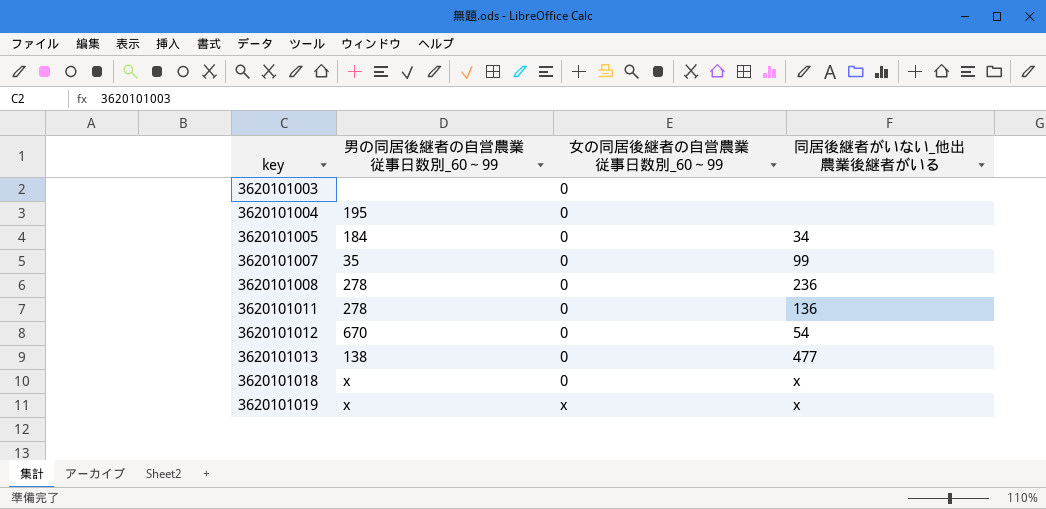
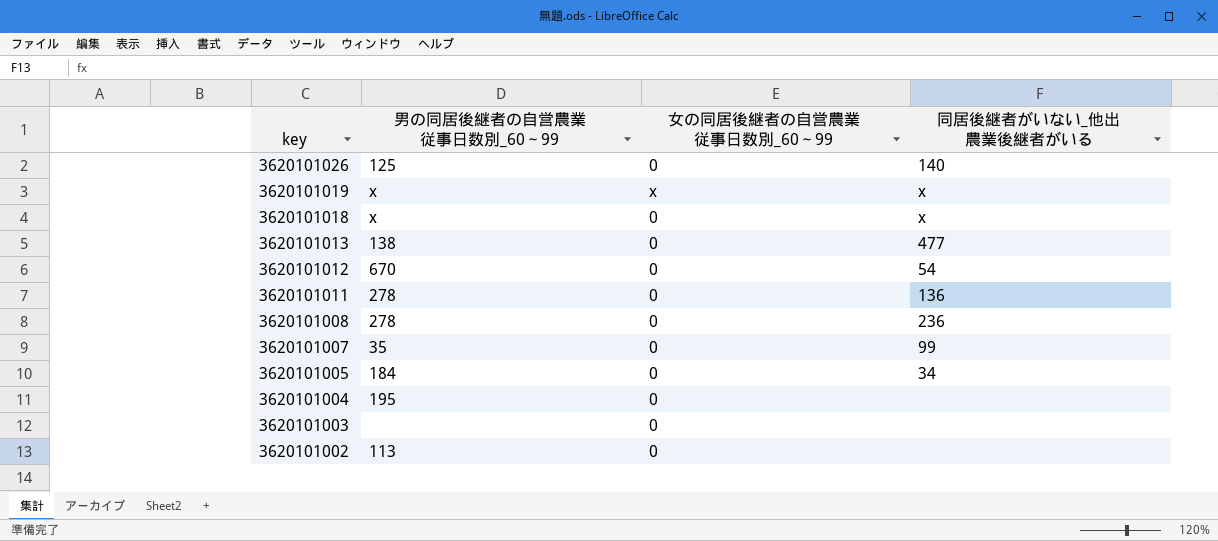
row order: key ascending -> key descending
row 3620101026: none -> 125 | 0 | 140
row 3620101002: none -> 113 | 0 | none

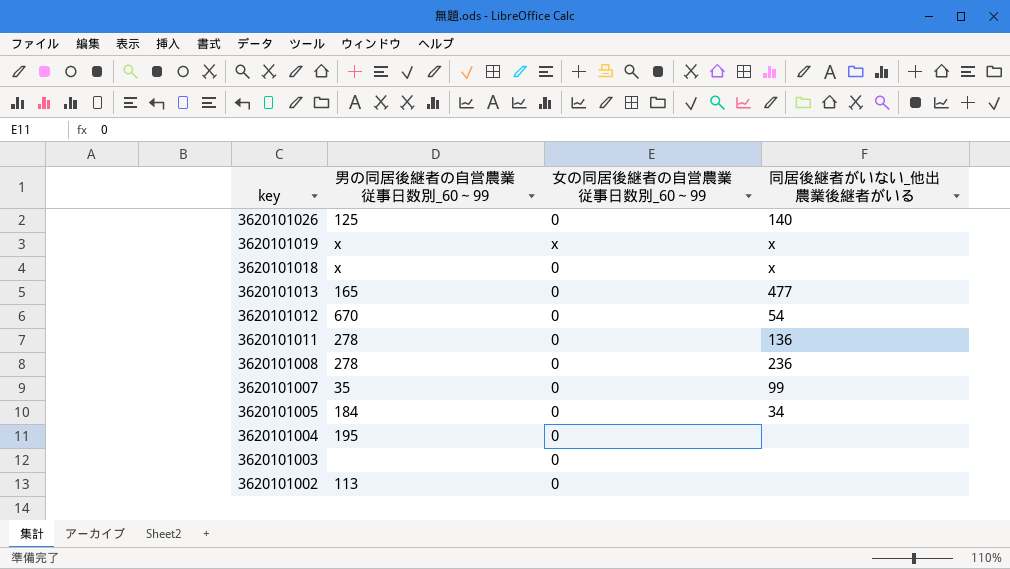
3620101013 | 男の同居後継者の自営農業従事日数別_60～99: 138 -> 165

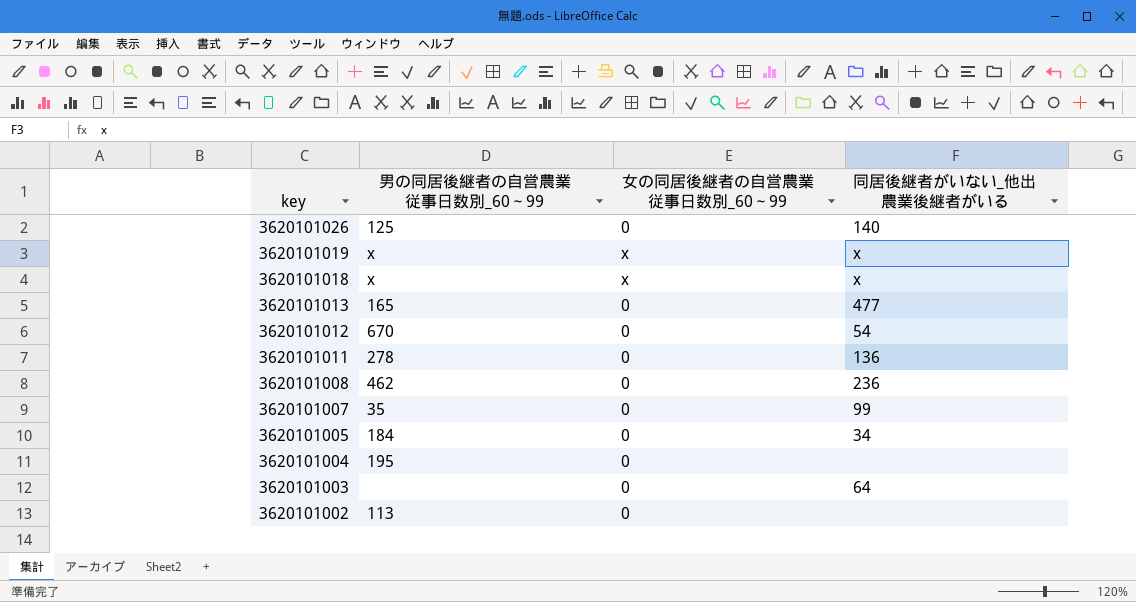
3620101018 | 女の同居後継者の自営農業従事日数別_60～99: 0 -> x
3620101008 | 男の同居後継者の自営農業従事日数別_60～99: 278 -> 462
3620101003 | 同居後継者がいない_他出農業後継者がいる: none -> 64

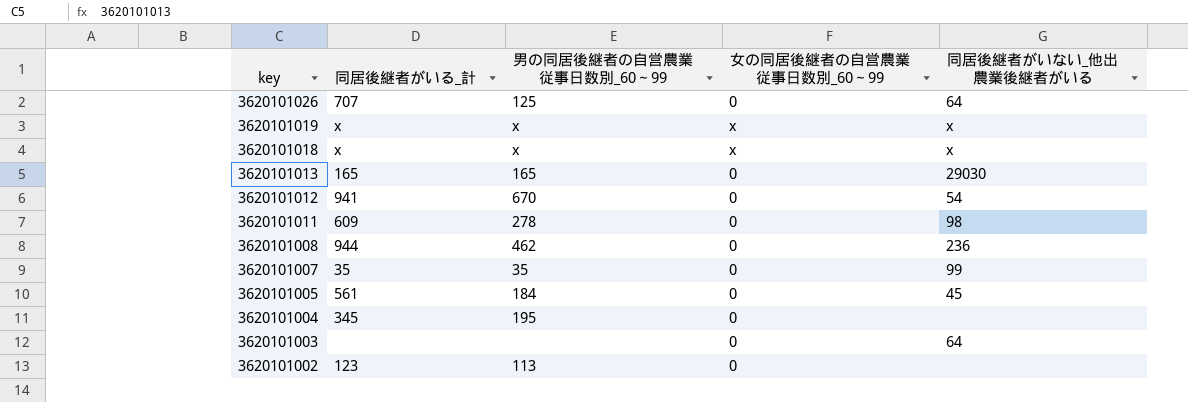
column 同居後継者がいる_計 | position: none -> 2
3620101026 | 同居後継者がいない_他出農業後継者がいる: 140 -> 64
3620101013 | 同居後継者がいない_他出農業後継者がいる: 477 -> 29030
3620101011 | 同居後継者がいない_他出農業後継者がいる: 136 -> 98
3620101005 | 同居後継者がいない_他出農業後継者がいる: 34 -> 45

